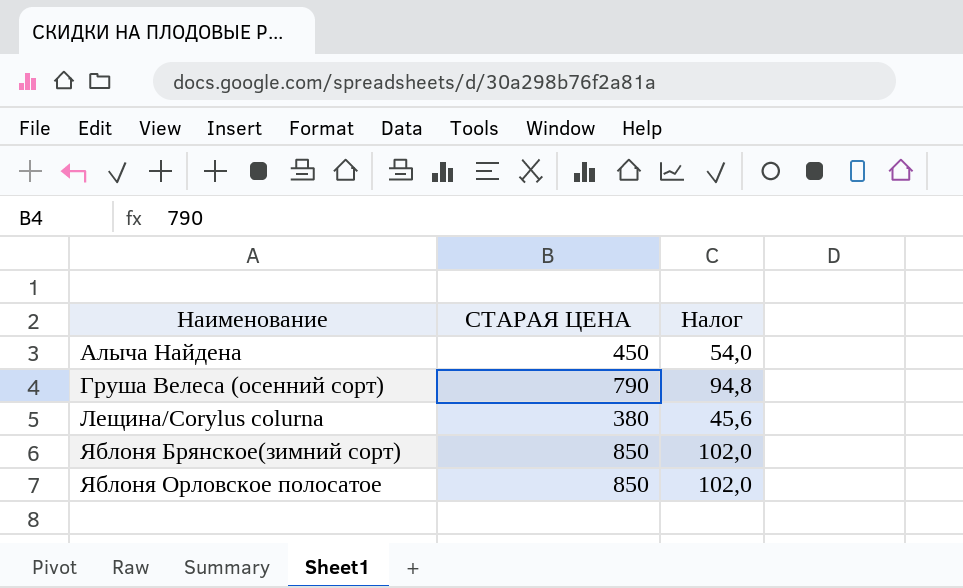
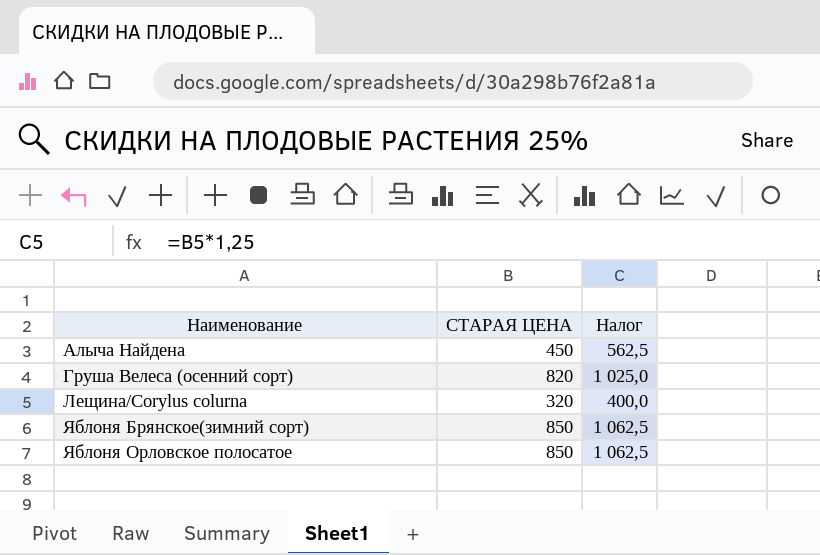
column Налог | formula: [СТАРАЯ ЦЕНА] * 0,12 -> [СТАРАЯ ЦЕНА] * 1,25
Груша Велеса (осенний сорт) | СТАРАЯ ЦЕНА: 790 -> 820
Лещина/Corylus colurna | СТАРАЯ ЦЕНА: 380 -> 320

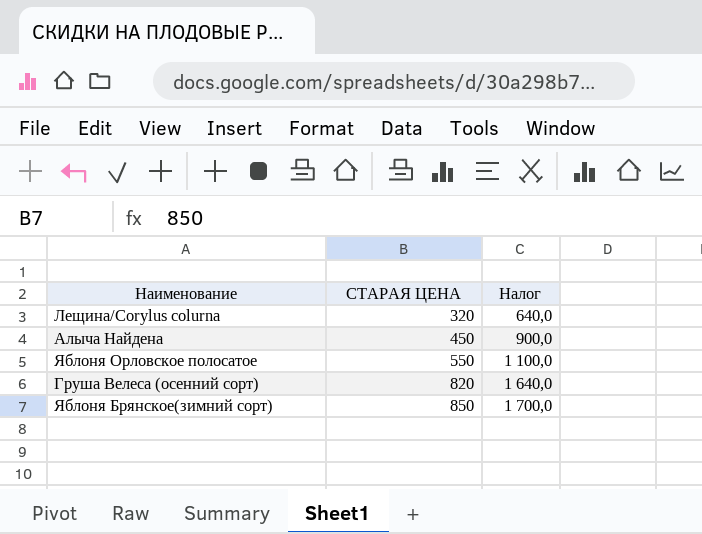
row order: Наименование ascending -> СТАРАЯ ЦЕНА ascending
column Налог | formula: [СТАРАЯ ЦЕНА] * 1,25 -> [СТАРАЯ ЦЕНА] * 2
Яблоня Орловское полосатое | СТАРАЯ ЦЕНА: 850 -> 550

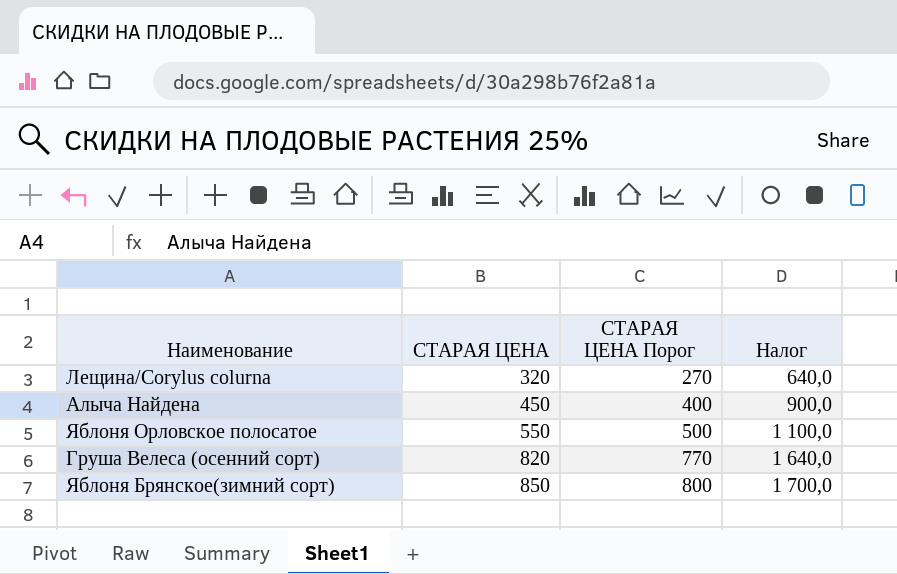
column СТАРАЯ ЦЕНА Порог | formula: none -> [СТАРАЯ ЦЕНА] - 50

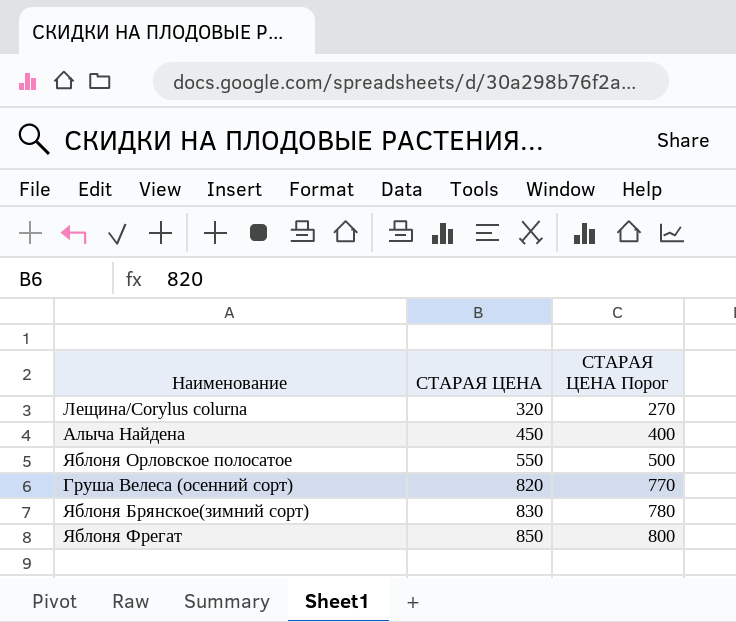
column Налог | formula: [СТАРАЯ ЦЕНА] * 2 -> none
Яблоня Брянское(зимний сорт) | СТАРАЯ ЦЕНА: 850 -> 830
Яблоня Брянское(зимний сорт) | СТАРАЯ ЦЕНА Порог: 800 -> 780
row Яблоня Фрегат: none -> 850 | 800

